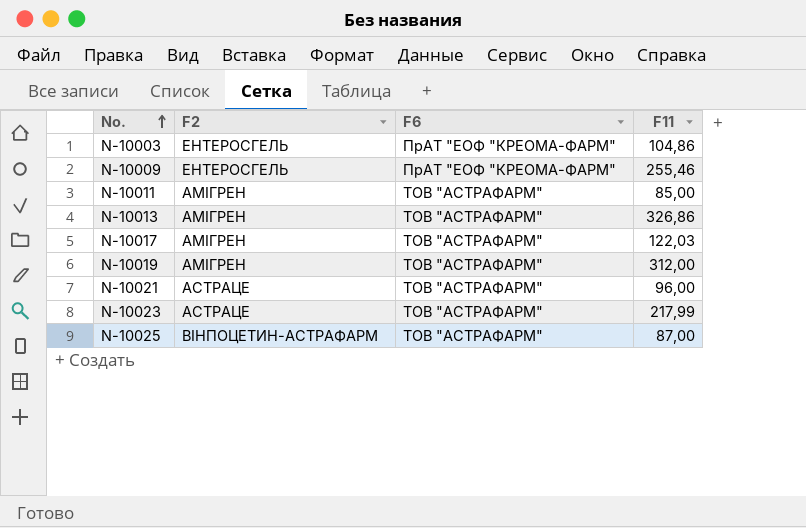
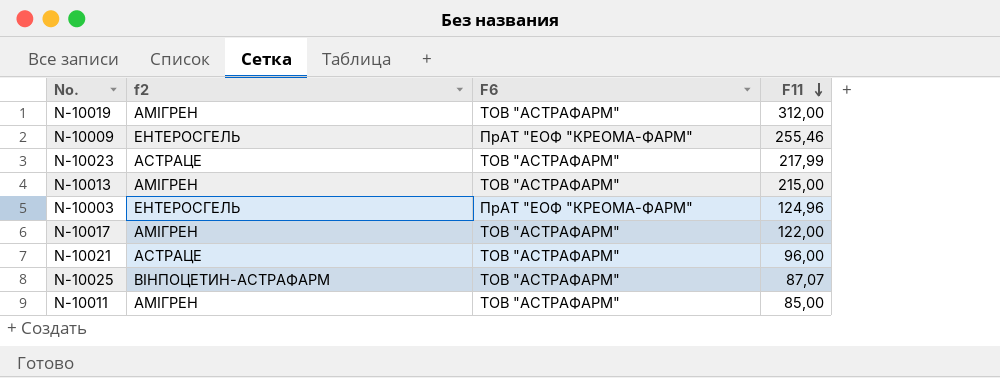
row order: No. ascending -> F11 descending
column name: F2 -> f2
N-10013 | F11: 326,86 -> 215,00
N-10003 | F11: 104,86 -> 124,96
N-10017 | F11: 122,03 -> 122,00
N-10025 | F11: 87,00 -> 87,07

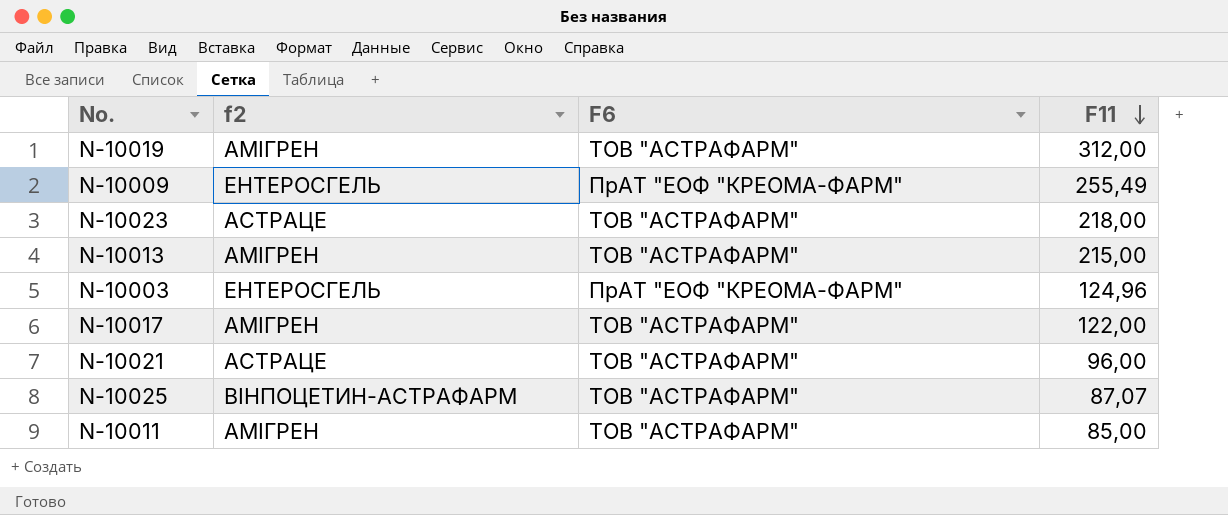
N-10009 | F11: 255,46 -> 255,49
N-10023 | F11: 217,99 -> 218,00

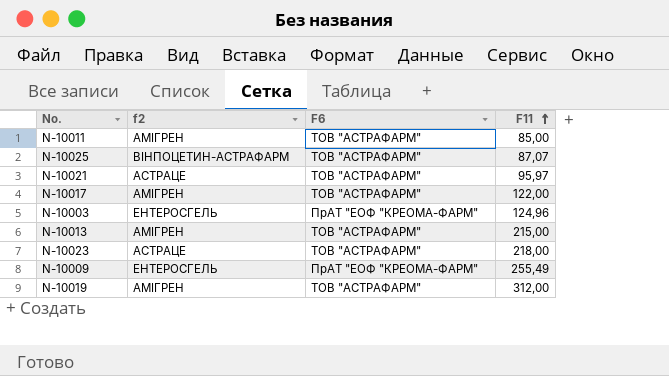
row order: F11 descending -> F11 ascending
N-10021 | F11: 96,00 -> 95,97

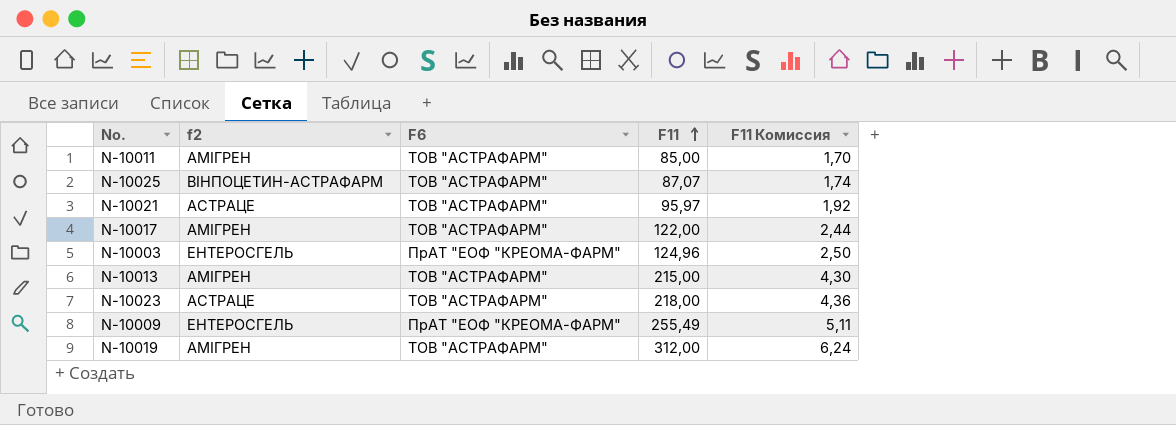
column F11 Комиссия | formula: none -> [F11] * 0,02

